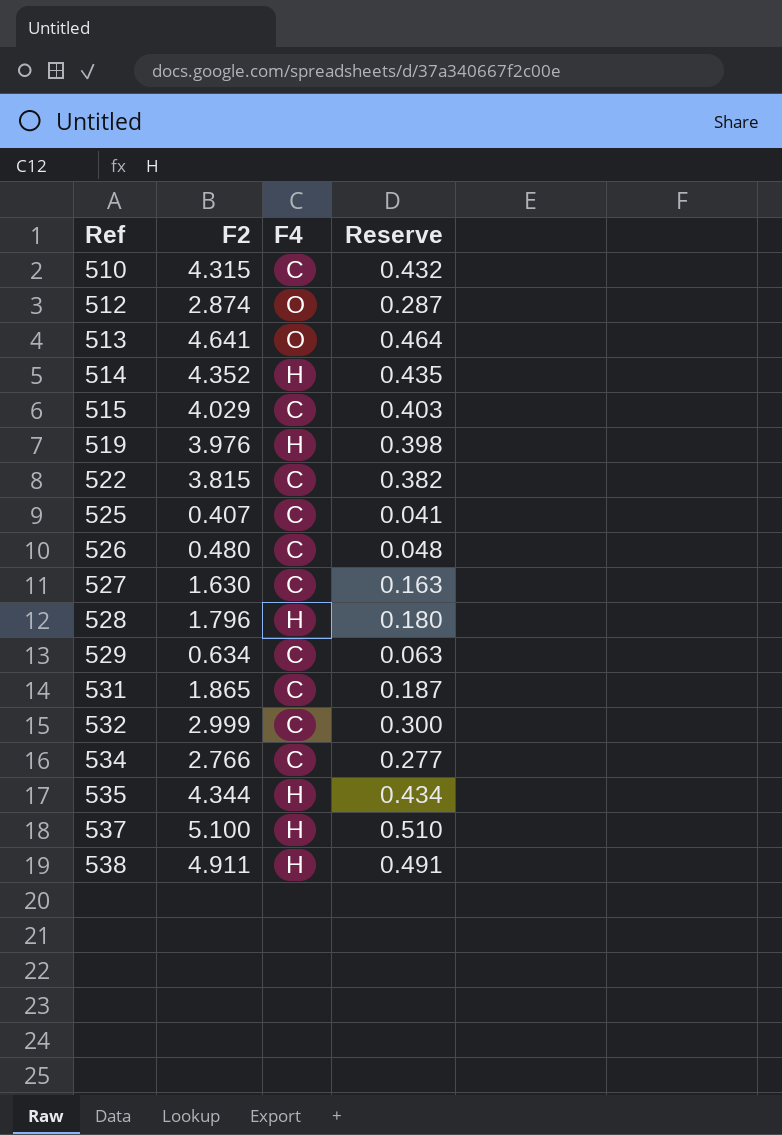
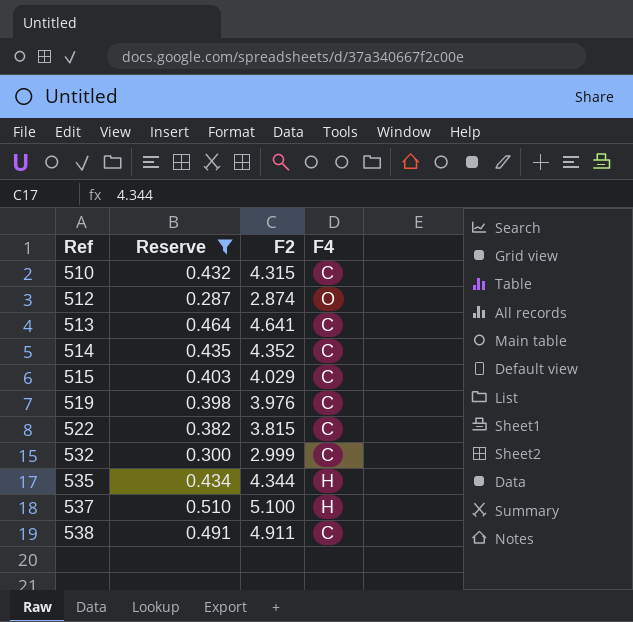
filter: none -> Reserve >= 0.287
column Reserve | position: 4 -> 2
513 | F4: O -> C
514 | F4: H -> C
519 | F4: H -> C
538 | F4: H -> C

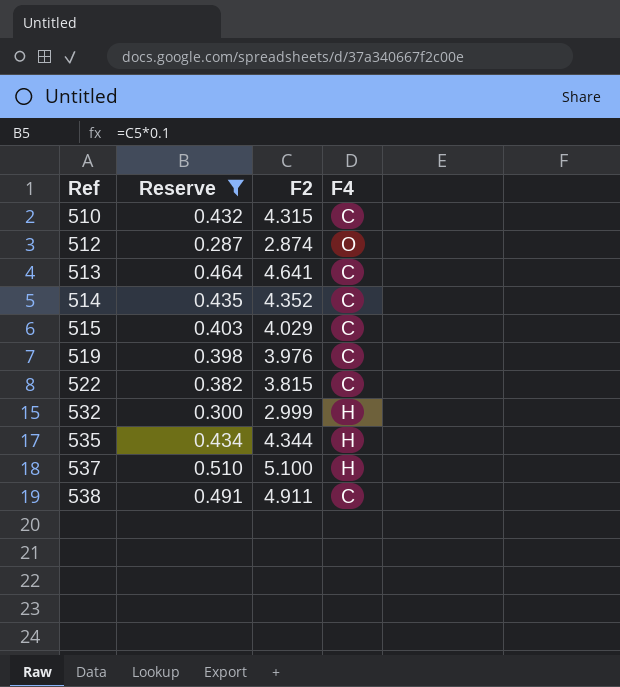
532 | F4: C -> H

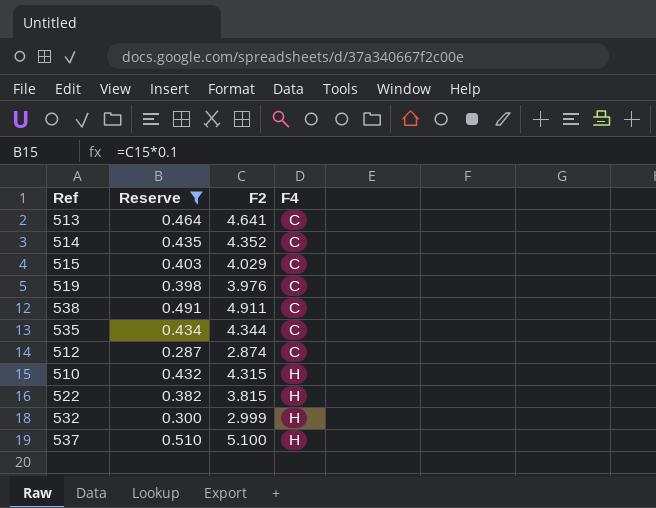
row order: Ref ascending -> F4 ascending
535 | F4: H -> C
512 | F4: O -> C
510 | F4: C -> H
522 | F4: C -> H

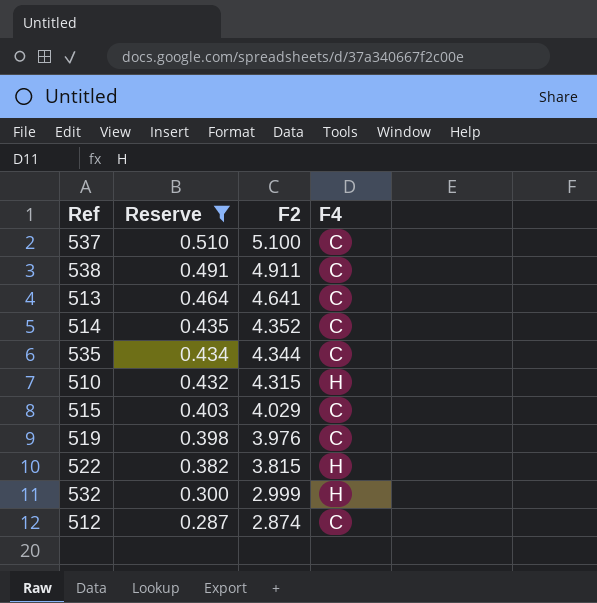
row order: F4 ascending -> Reserve descending
537 | F4: H -> C

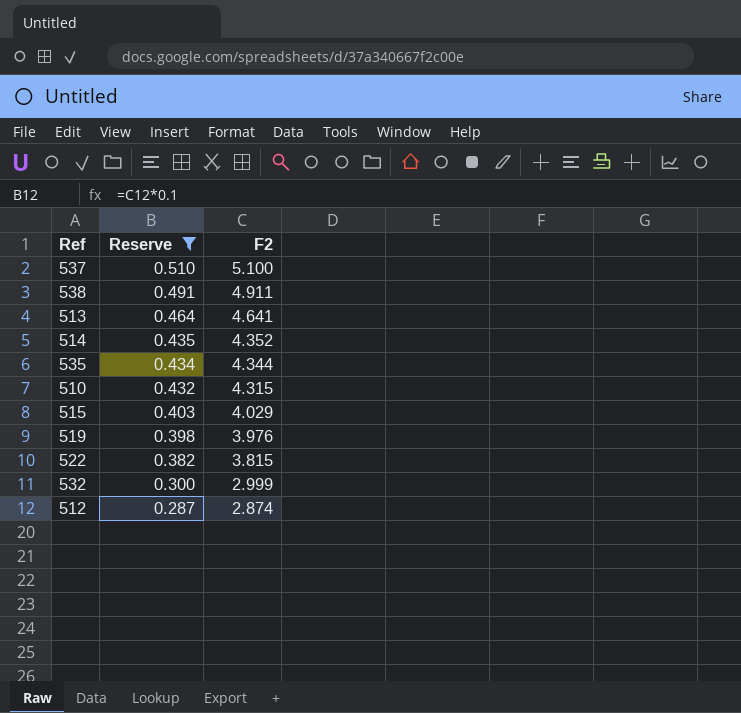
column F4 | position: 4 -> none

